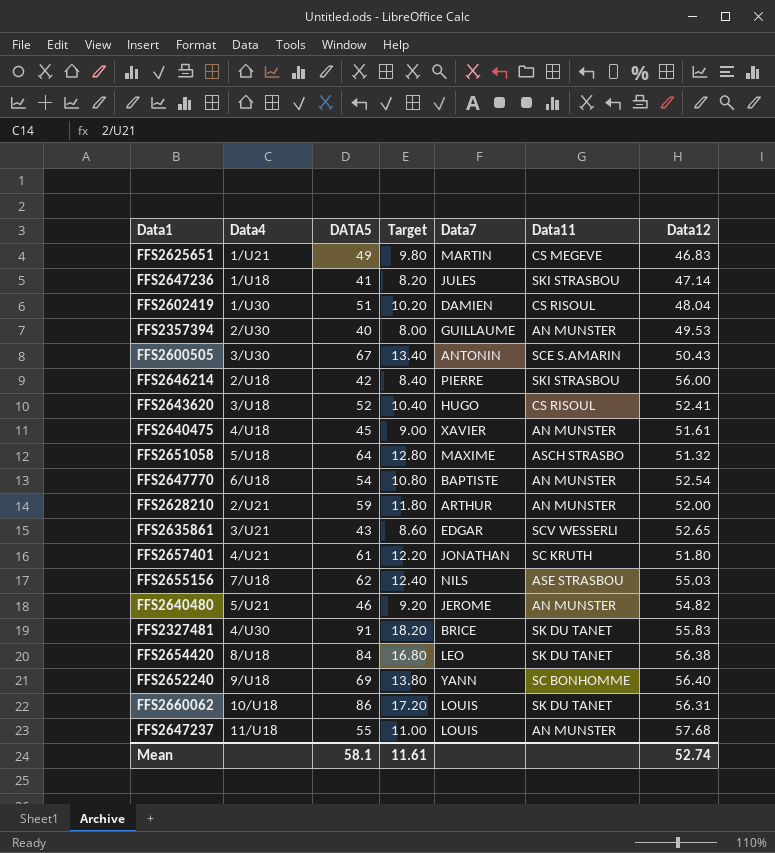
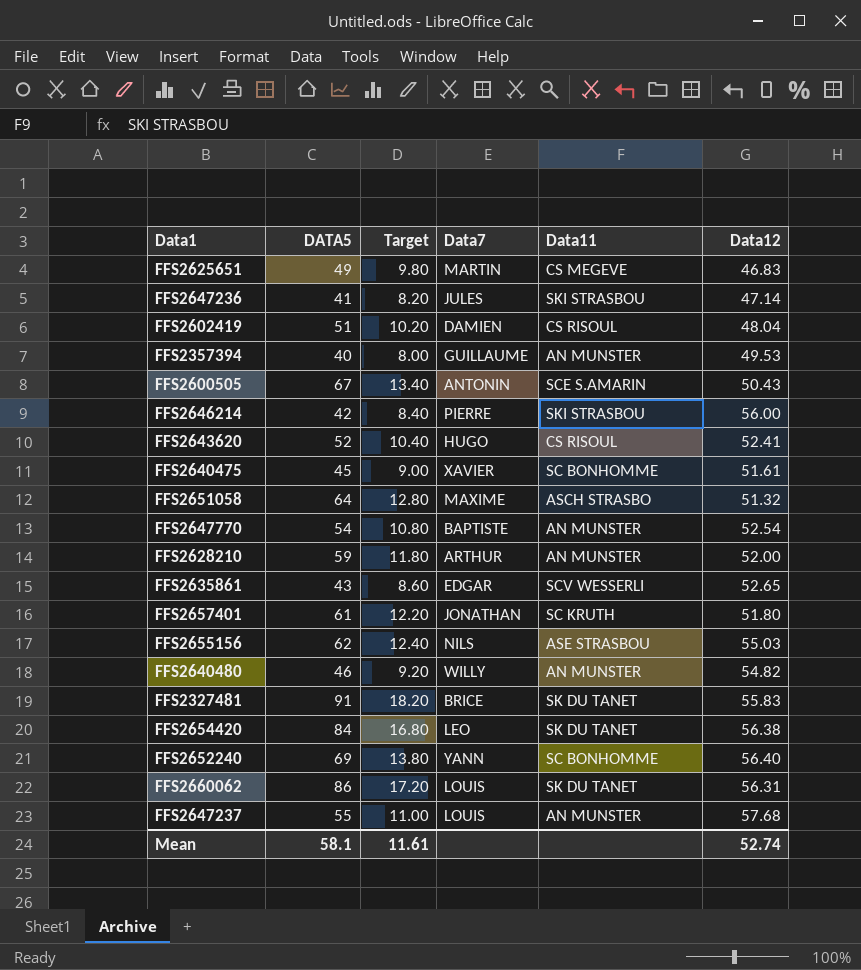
column Data4 | position: 2 -> none
FFS2640475 | Data11: AN MUNSTER -> SC BONHOMME
FFS2640480 | Data7: JEROME -> WILLY

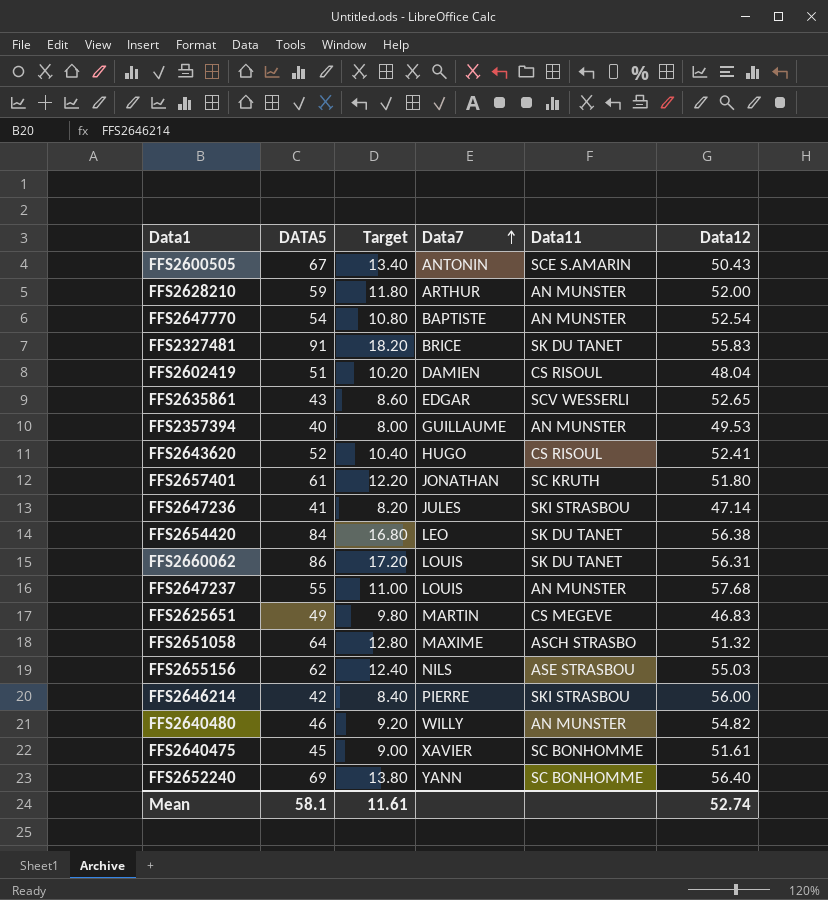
row order: none -> Data7 ascending

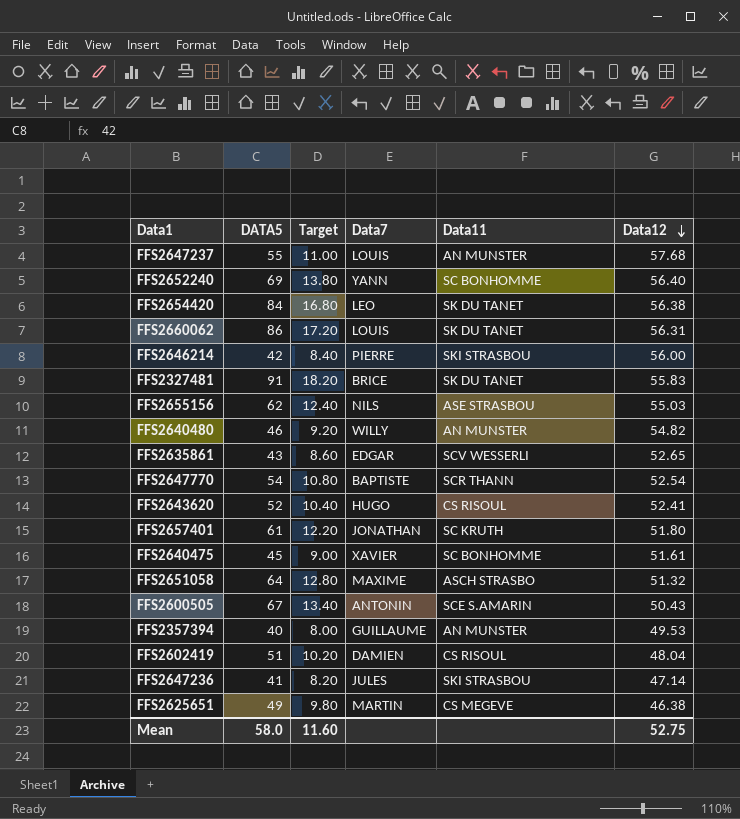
row order: Data7 ascending -> Data12 descending
row FFS2628210: 59 | 11.80 | ARTHUR | AN MUNSTER | 52.00 -> none
FFS2647770 | Data11: AN MUNSTER -> SCR THANN
FFS2625651 | Data12: 46.83 -> 46.38
Mean | DATA5: 58.1 -> 58.0
Mean | Target: 11.61 -> 11.60
Mean | Data12: 52.74 -> 52.75

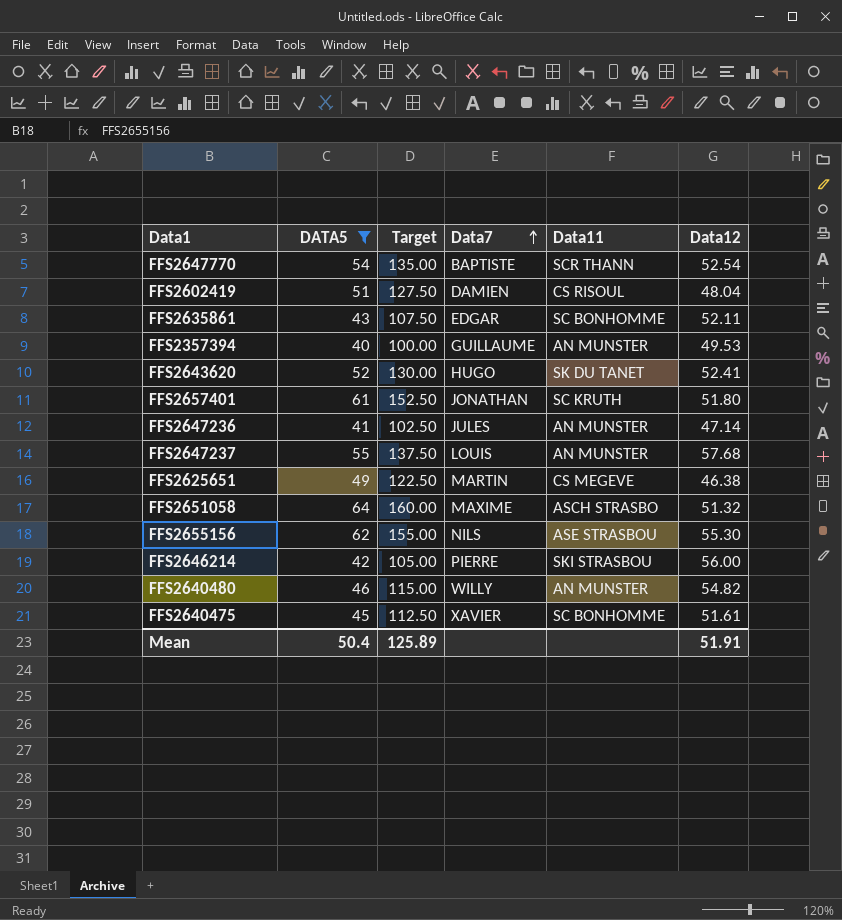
filter: none -> DATA5 <= 64
row order: Data12 descending -> Data7 ascending
column Target | formula: [DATA5] * 0.2 -> [DATA5] * 2.5
FFS2635861 | Data11: SCV WESSERLI -> SC BONHOMME
FFS2635861 | Data12: 52.65 -> 52.11
FFS2643620 | Data11: CS RISOUL -> SK DU TANET
FFS2647236 | Data11: SKI STRASBOU -> AN MUNSTER
FFS2655156 | Data12: 55.03 -> 55.30
Mean | DATA5: 58.0 -> 50.4
Mean | Target: 11.60 -> 125.89
Mean | Data12: 52.75 -> 51.91

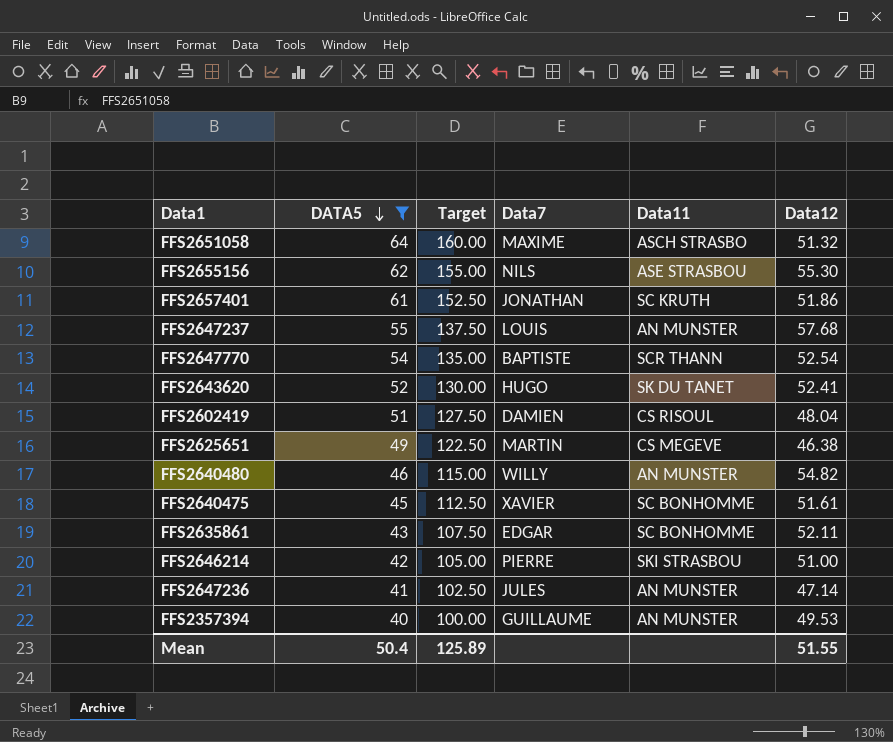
row order: Data7 ascending -> DATA5 descending
FFS2657401 | Data12: 51.80 -> 51.86
FFS2646214 | Data12: 56.00 -> 51.00
Mean | Data12: 51.91 -> 51.55

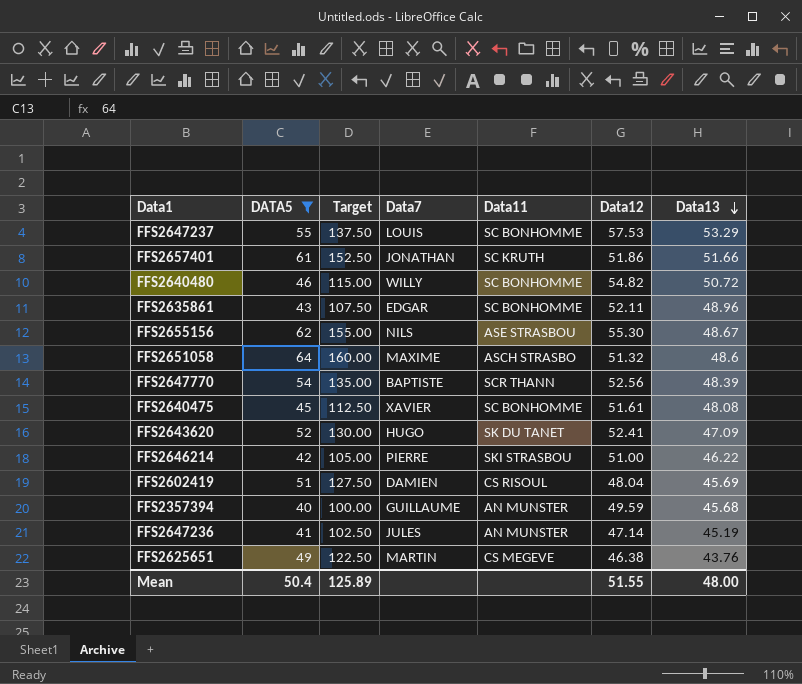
row order: DATA5 descending -> Data13 descending
column Data13 | position: none -> 7
FFS2647237 | Data11: AN MUNSTER -> SC BONHOMME
FFS2647237 | Data12: 57.68 -> 57.53
FFS2640480 | Data11: AN MUNSTER -> SC BONHOMME
FFS2647770 | Data12: 52.54 -> 52.56
FFS2357394 | Data12: 49.53 -> 49.59

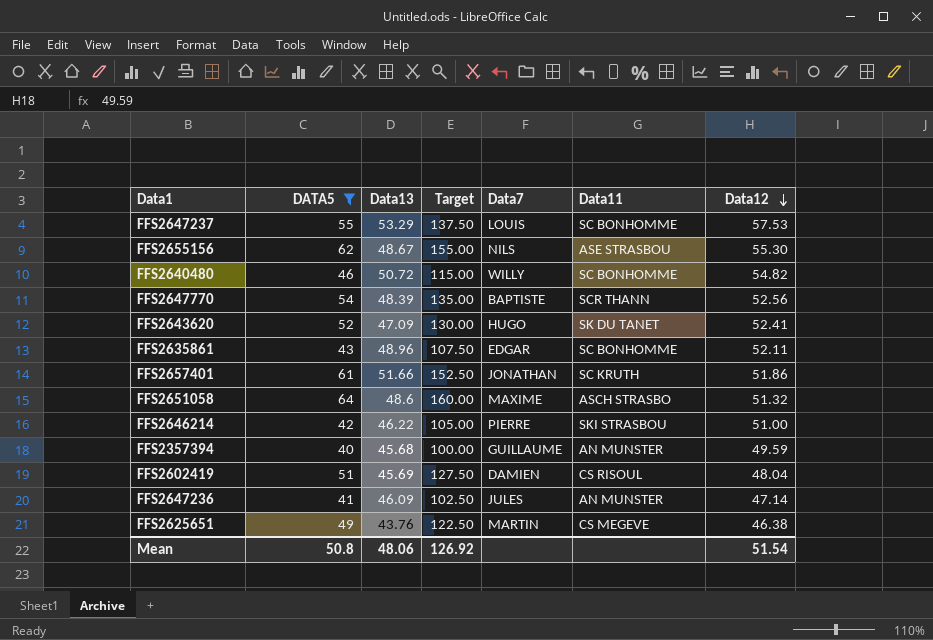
row order: Data13 descending -> Data12 descending
column Data13 | position: 7 -> 3
row FFS2640475: 45 | 112.50 | XAVIER | SC BONHOMME | 51.61 | 48.08 -> none
FFS2647236 | Data13: 45.19 -> 46.09
Mean | DATA5: 50.4 -> 50.8
Mean | Data13: 48.00 -> 48.06
Mean | Target: 125.89 -> 126.92
Mean | Data12: 51.55 -> 51.54

